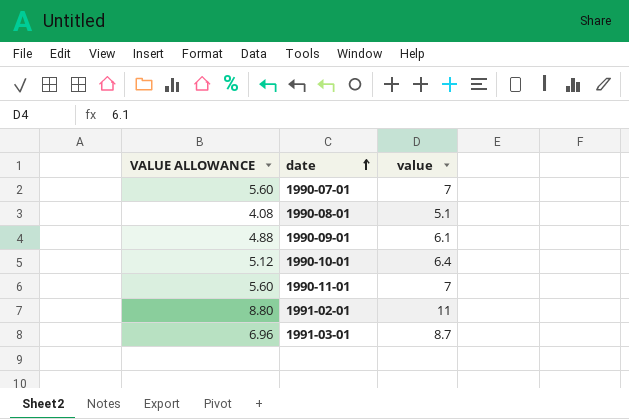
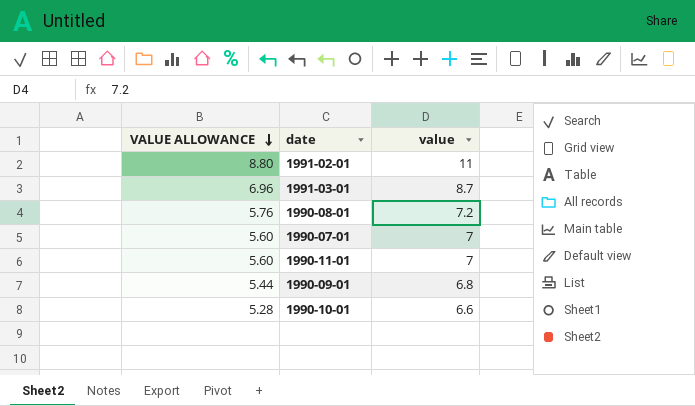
row order: date ascending -> VALUE ALLOWANCE descending
1990-08-01 | VALUE ALLOWANCE: 4.08 -> 5.76
1990-08-01 | value: 5.1 -> 7.2
1990-09-01 | VALUE ALLOWANCE: 4.88 -> 5.44
1990-09-01 | value: 6.1 -> 6.8
1990-10-01 | VALUE ALLOWANCE: 5.12 -> 5.28
1990-10-01 | value: 6.4 -> 6.6

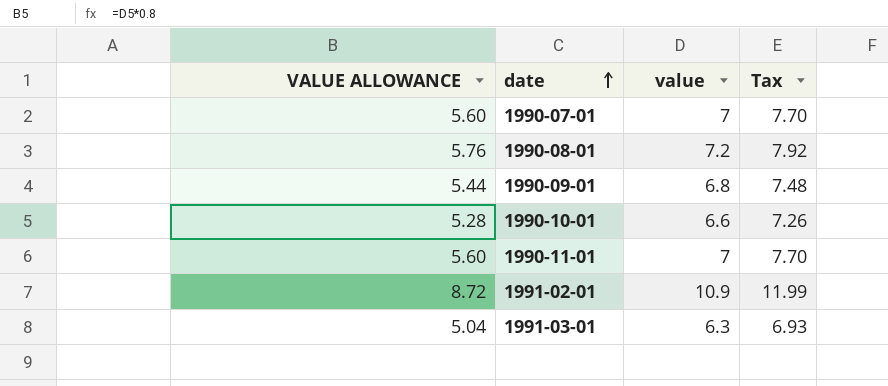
row order: VALUE ALLOWANCE descending -> date ascending
column Tax | formula: none -> [value] * 1.1
1991-02-01 | VALUE ALLOWANCE: 8.80 -> 8.72
1991-02-01 | value: 11 -> 10.9
1991-03-01 | VALUE ALLOWANCE: 6.96 -> 5.04
1991-03-01 | value: 8.7 -> 6.3

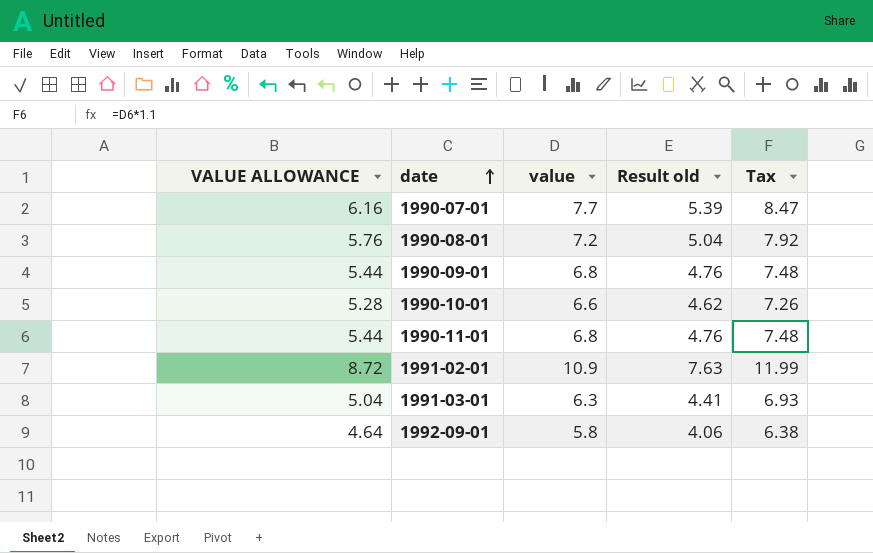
column Result old | formula: none -> [value] * 0.7
1990-07-01 | VALUE ALLOWANCE: 5.60 -> 6.16
1990-07-01 | value: 7 -> 7.7
1990-07-01 | Tax: 7.70 -> 8.47
1990-11-01 | VALUE ALLOWANCE: 5.60 -> 5.44
1990-11-01 | value: 7 -> 6.8
1990-11-01 | Tax: 7.70 -> 7.48
row 1992-09-01: none -> 4.64 | 5.8 | 4.06 | 6.38

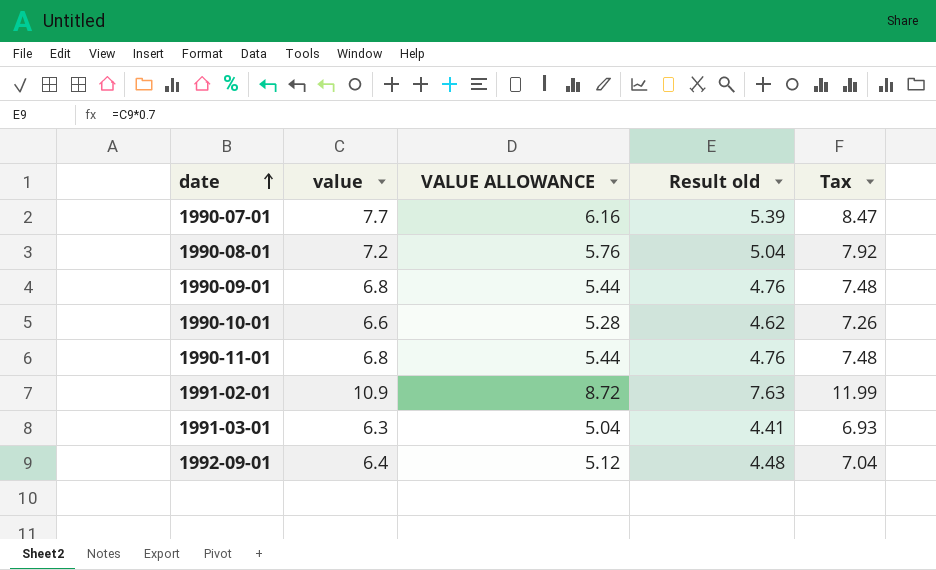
column VALUE ALLOWANCE | position: 1 -> 3
1992-09-01 | value: 5.8 -> 6.4
1992-09-01 | VALUE ALLOWANCE: 4.64 -> 5.12
1992-09-01 | Result old: 4.06 -> 4.48
1992-09-01 | Tax: 6.38 -> 7.04

